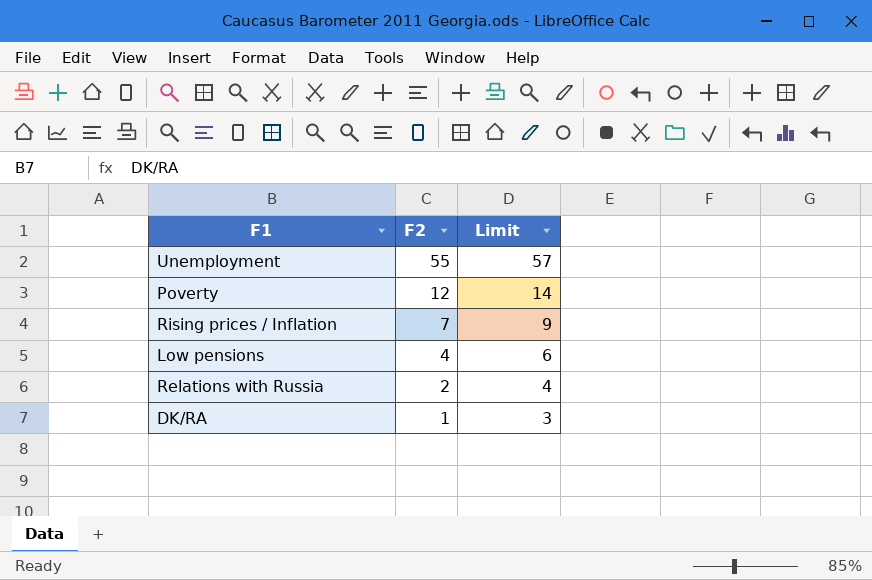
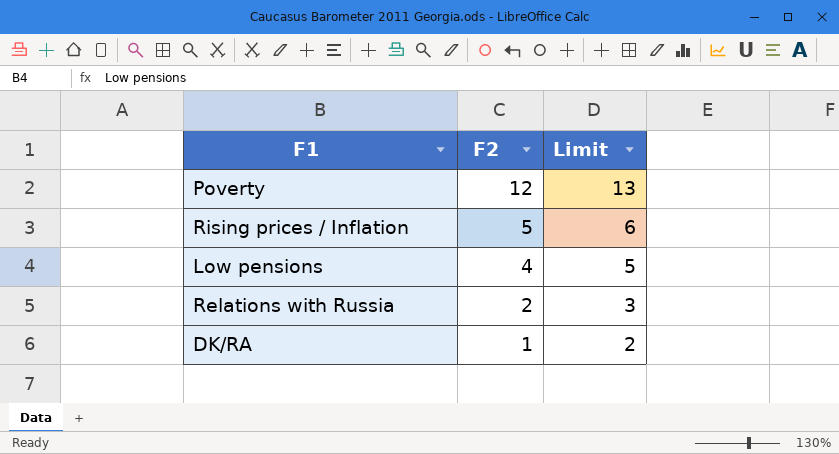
column Limit | formula: [F2] + 2 -> [F2] + 1
row Unemployment: 55 | 57 -> none
Rising prices / Inflation | F2: 7 -> 5

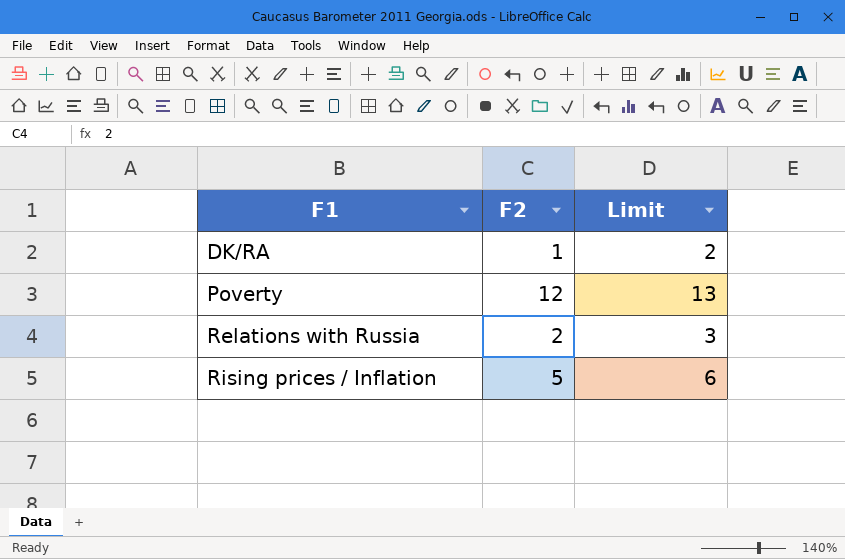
row order: F2 descending -> F1 ascending
row Low pensions: 4 | 5 -> none

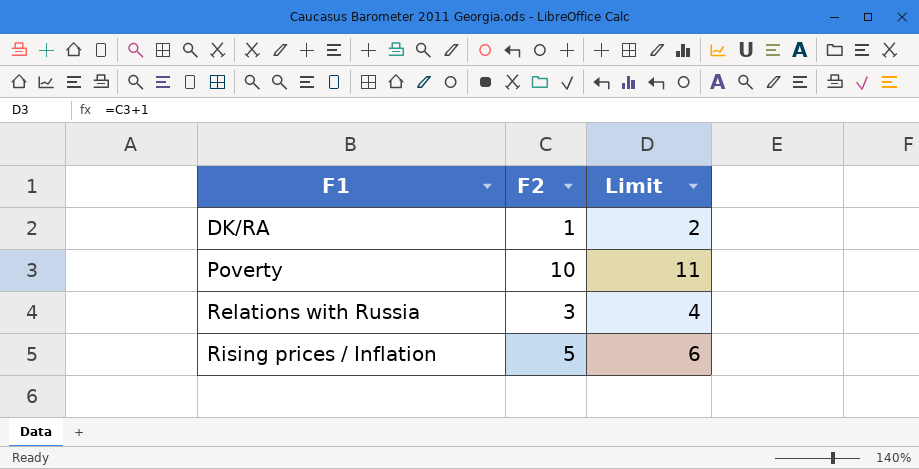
Poverty | F2: 12 -> 10
Poverty | Limit: 13 -> 11
Relations with Russia | F2: 2 -> 3
Relations with Russia | Limit: 3 -> 4

